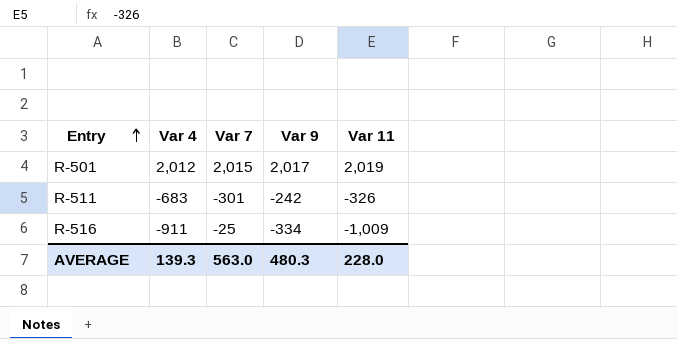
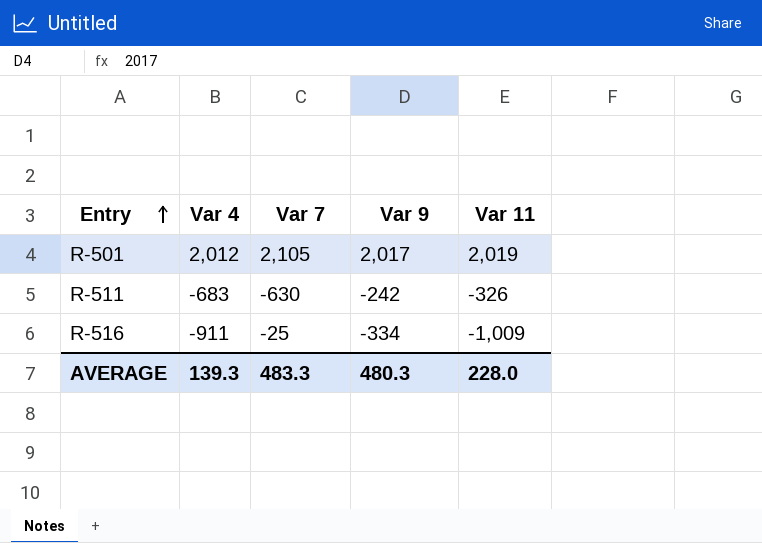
R-501 | Var 7: 2,015 -> 2,105
R-511 | Var 7: -301 -> -630
AVERAGE | Var 7: 563.0 -> 483.3

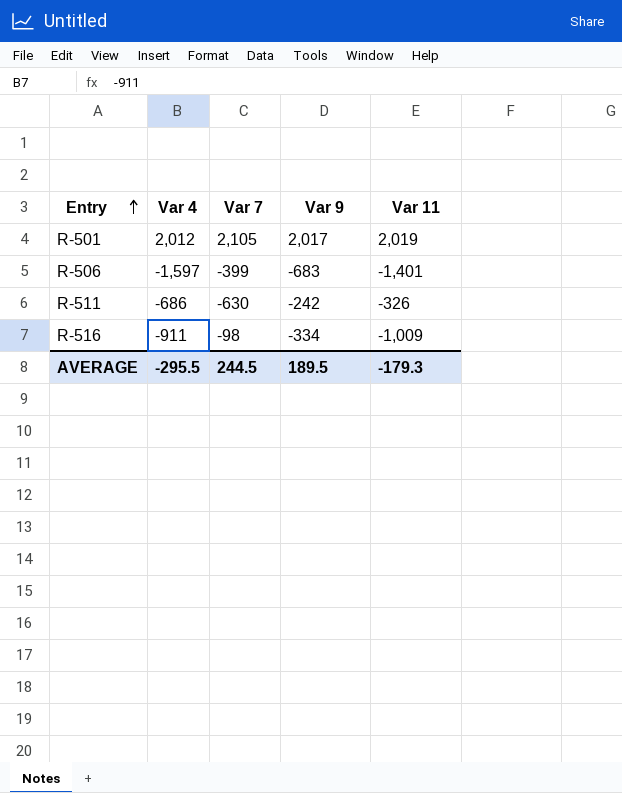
row R-506: none -> -1,597 | -399 | -683 | -1,401
R-511 | Var 4: -683 -> -686
R-516 | Var 7: -25 -> -98
AVERAGE | Var 4: 139.3 -> -295.5
AVERAGE | Var 7: 483.3 -> 244.5
AVERAGE | Var 9: 480.3 -> 189.5
AVERAGE | Var 11: 228.0 -> -179.3

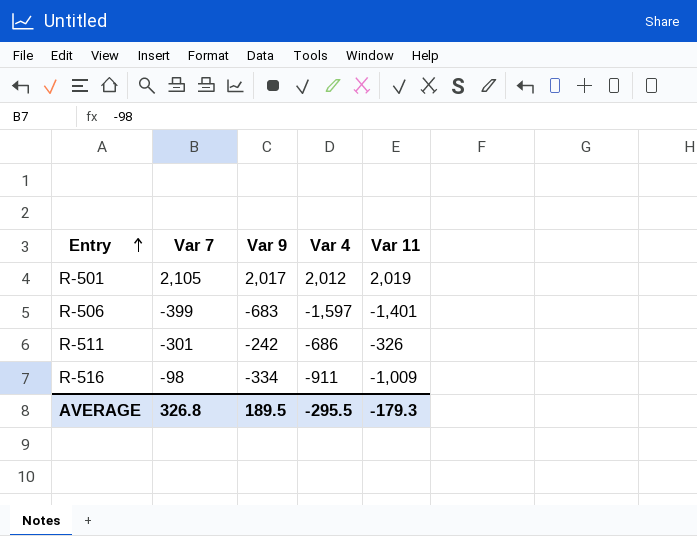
column Var 4 | position: 2 -> 4
R-511 | Var 7: -630 -> -301
AVERAGE | Var 7: 244.5 -> 326.8

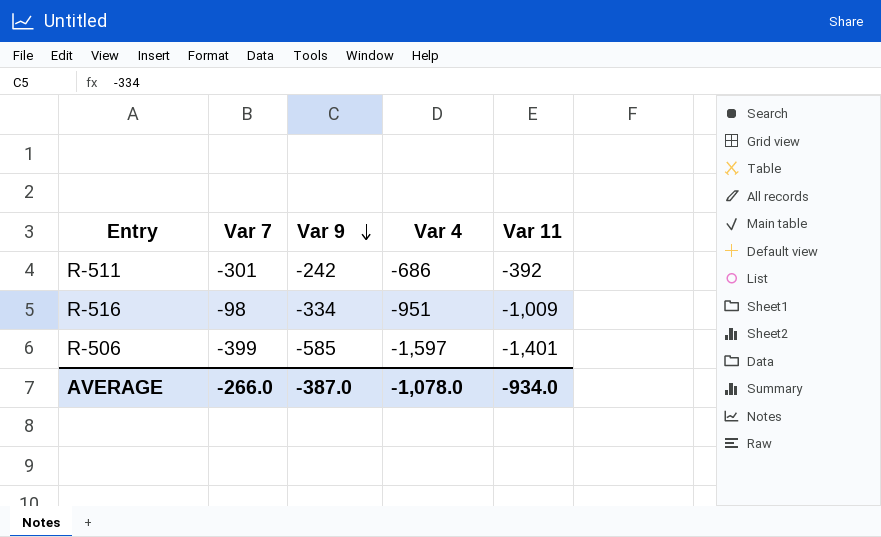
row order: Entry ascending -> Var 9 descending
row R-501: 2,105 | 2,017 | 2,012 | 2,019 -> none
R-511 | Var 11: -326 -> -392
R-516 | Var 4: -911 -> -951
R-506 | Var 9: -683 -> -585
AVERAGE | Var 7: 326.8 -> -266.0
AVERAGE | Var 9: 189.5 -> -387.0
AVERAGE | Var 4: -295.5 -> -1,078.0
AVERAGE | Var 11: -179.3 -> -934.0

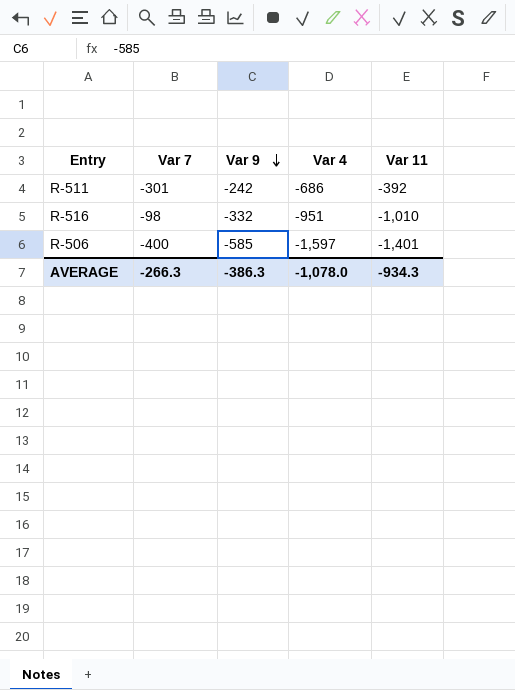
R-516 | Var 9: -334 -> -332
R-516 | Var 11: -1,009 -> -1,010
R-506 | Var 7: -399 -> -400
AVERAGE | Var 7: -266.0 -> -266.3
AVERAGE | Var 9: -387.0 -> -386.3
AVERAGE | Var 11: -934.0 -> -934.3

